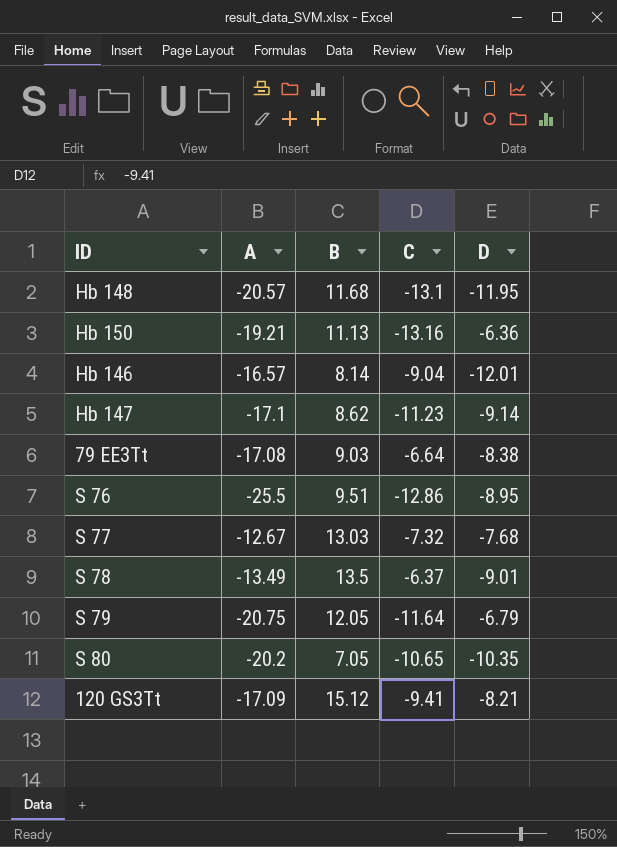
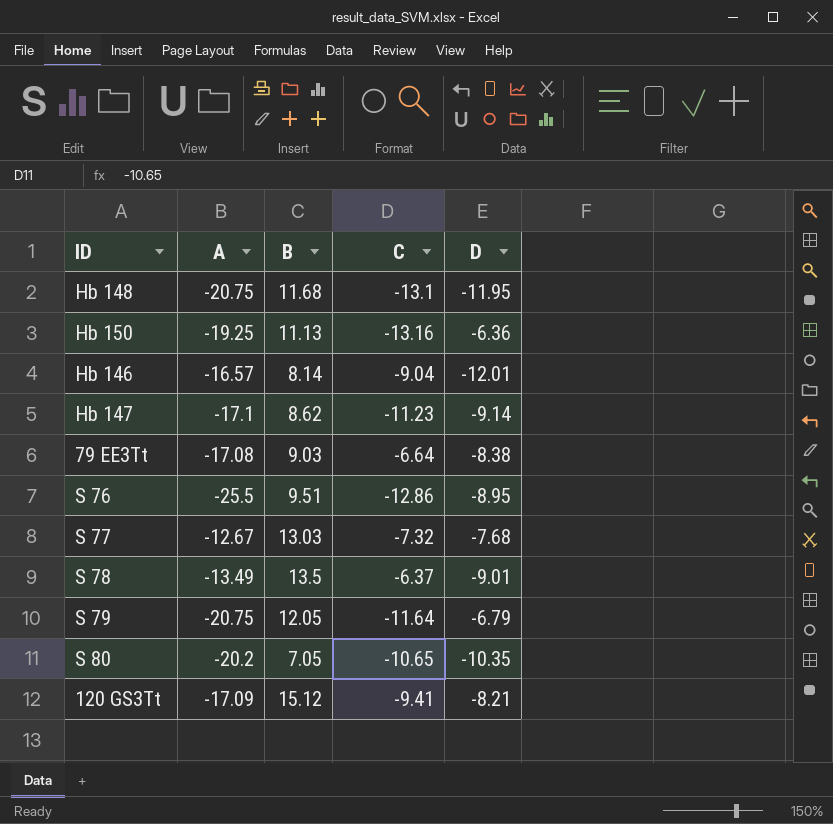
Hb 148 | A: -20.57 -> -20.75
Hb 150 | A: -19.21 -> -19.25

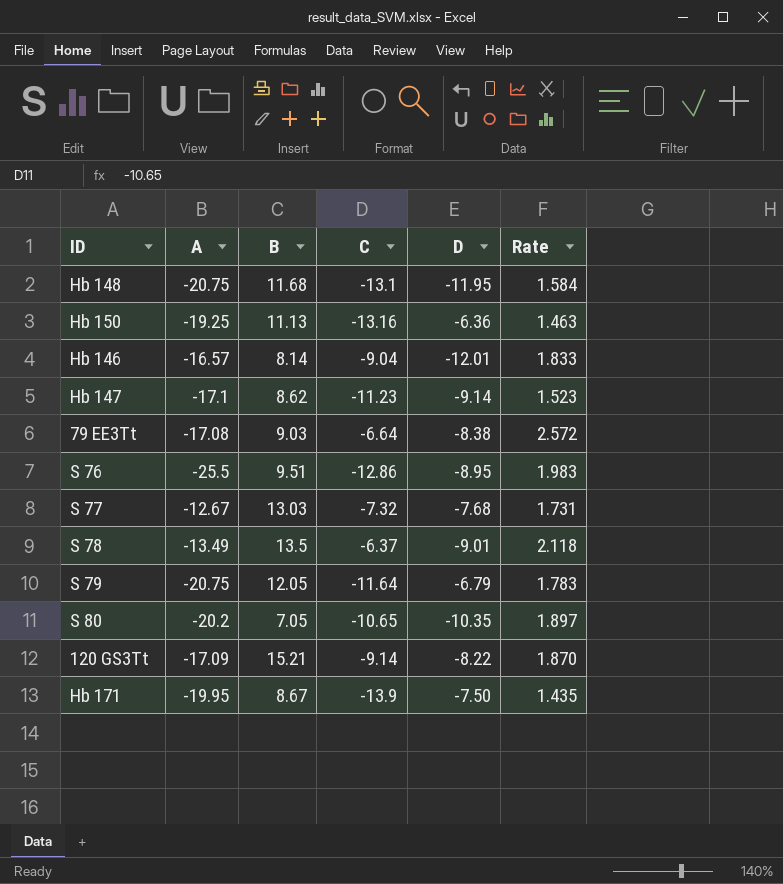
column Rate | formula: none -> [A] / [C]
120 GS3Tt | B: 15.12 -> 15.21
120 GS3Tt | C: -9.41 -> -9.14
120 GS3Tt | D: -8.21 -> -8.22
row Hb 171: none -> -19.95 | 8.67 | -13.9 | -7.50 | 1.435

